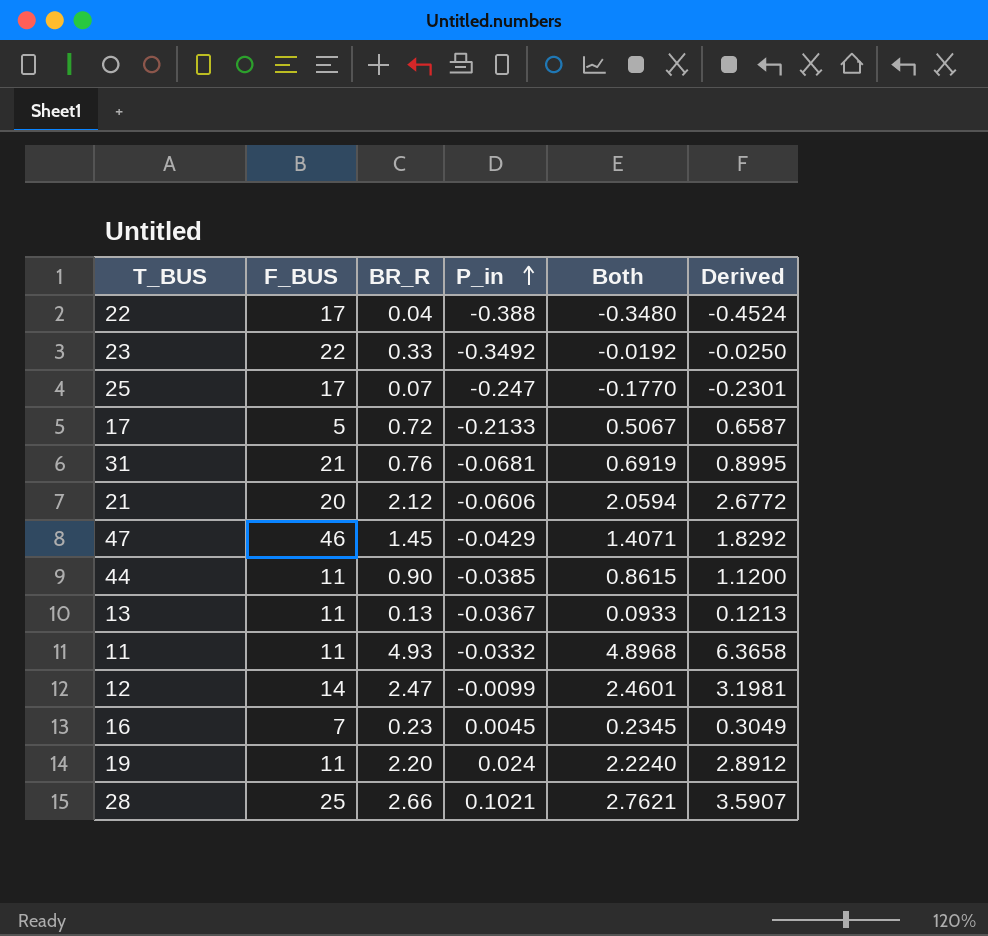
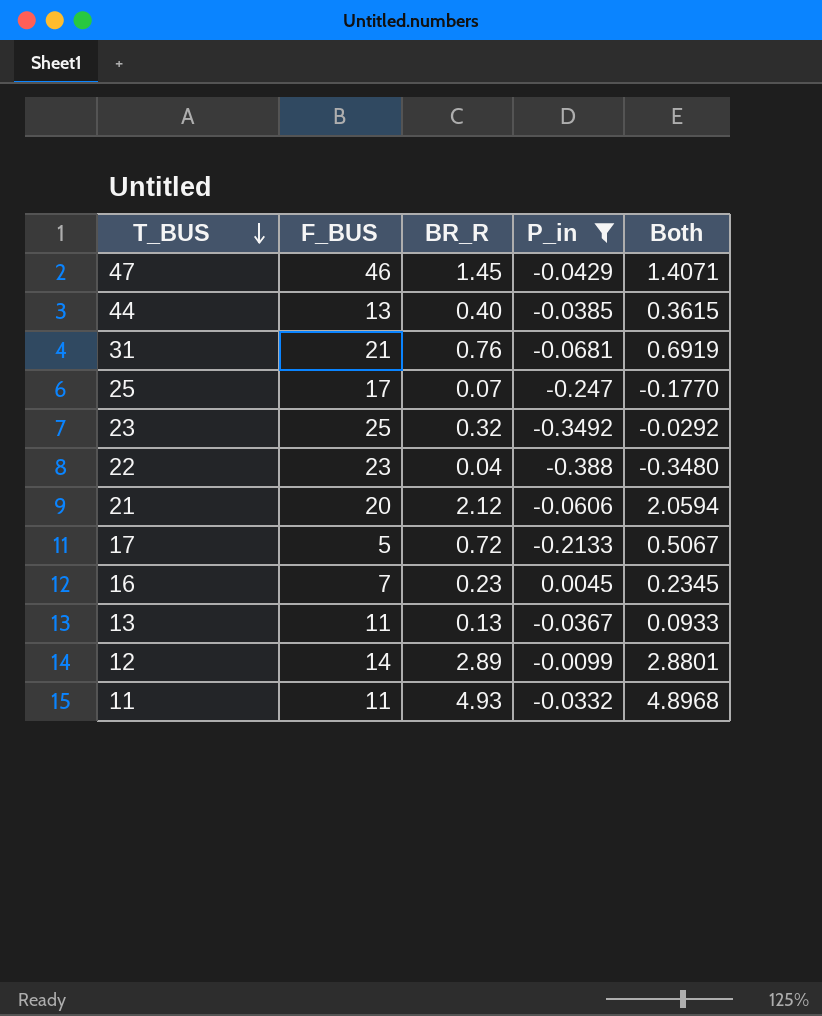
filter: none -> P_in <= 0.0045
row order: P_in ascending -> T_BUS descending
column Derived | formula: [Both] * 1.3 -> none
44 | F_BUS: 11 -> 13
44 | BR_R: 0.90 -> 0.40
44 | Both: 0.8615 -> 0.3615
23 | F_BUS: 22 -> 25
23 | BR_R: 0.33 -> 0.32
23 | Both: -0.0192 -> -0.0292
22 | F_BUS: 17 -> 23
12 | BR_R: 2.47 -> 2.89
12 | Both: 2.4601 -> 2.8801

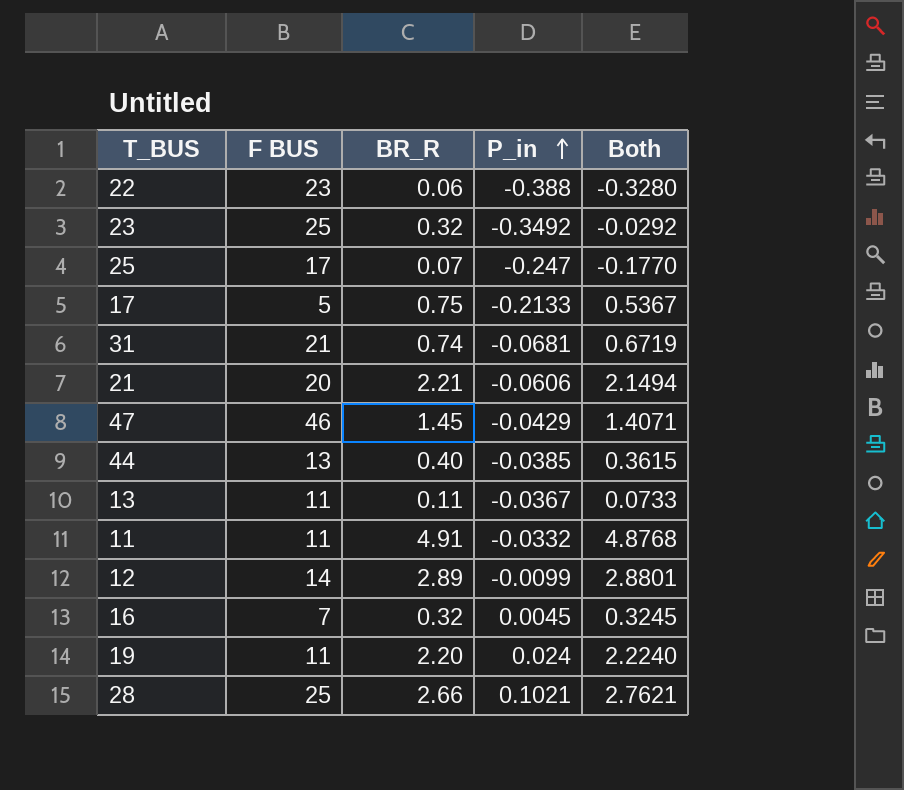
filter: P_in <= 0.0045 -> none
row order: T_BUS descending -> P_in ascending
column name: F_BUS -> F BUS
22 | BR_R: 0.04 -> 0.06
22 | Both: -0.3480 -> -0.3280
17 | BR_R: 0.72 -> 0.75
17 | Both: 0.5067 -> 0.5367
31 | BR_R: 0.76 -> 0.74
31 | Both: 0.6919 -> 0.6719
21 | BR_R: 2.12 -> 2.21
21 | Both: 2.0594 -> 2.1494
13 | BR_R: 0.13 -> 0.11
13 | Both: 0.0933 -> 0.0733
11 | BR_R: 4.93 -> 4.91
11 | Both: 4.8968 -> 4.8768
16 | BR_R: 0.23 -> 0.32
16 | Both: 0.2345 -> 0.3245

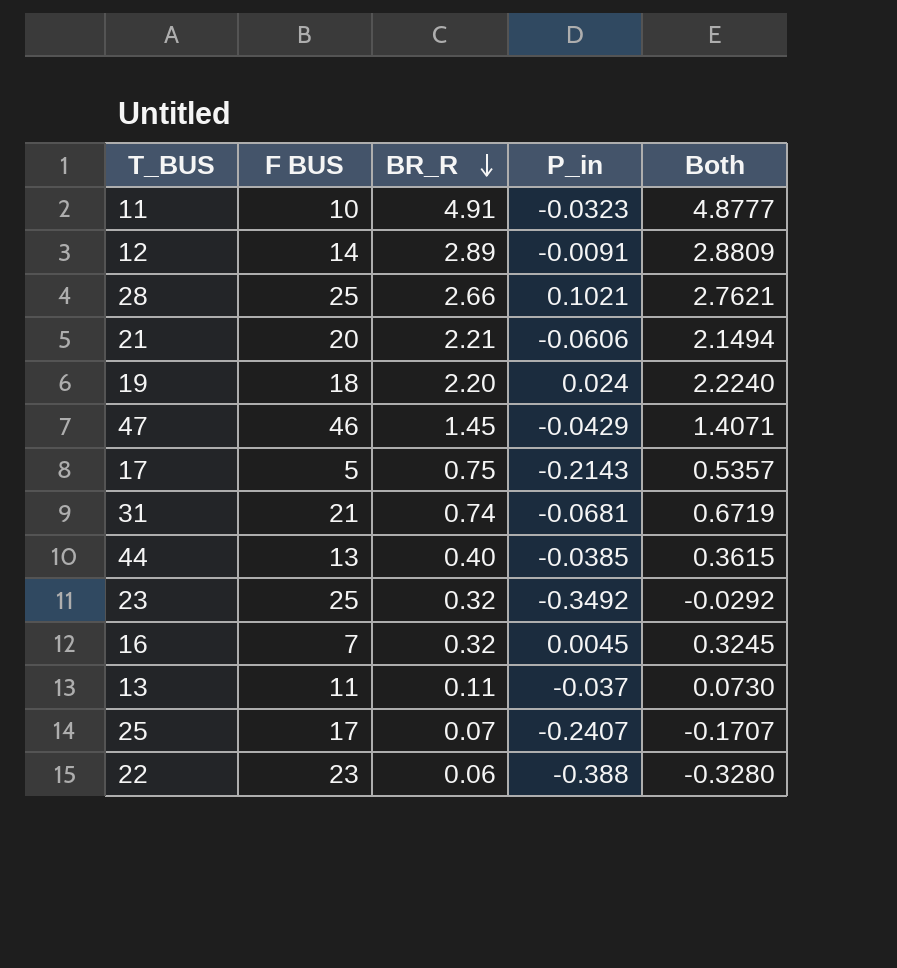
row order: P_in ascending -> BR_R descending
11 | F BUS: 11 -> 10
11 | P_in: -0.0332 -> -0.0323
11 | Both: 4.8768 -> 4.8777
12 | P_in: -0.0099 -> -0.0091
12 | Both: 2.8801 -> 2.8809
19 | F BUS: 11 -> 18
17 | P_in: -0.2133 -> -0.2143
17 | Both: 0.5367 -> 0.5357
13 | P_in: -0.0367 -> -0.037
13 | Both: 0.0733 -> 0.0730
25 | P_in: -0.247 -> -0.2407
25 | Both: -0.1770 -> -0.1707

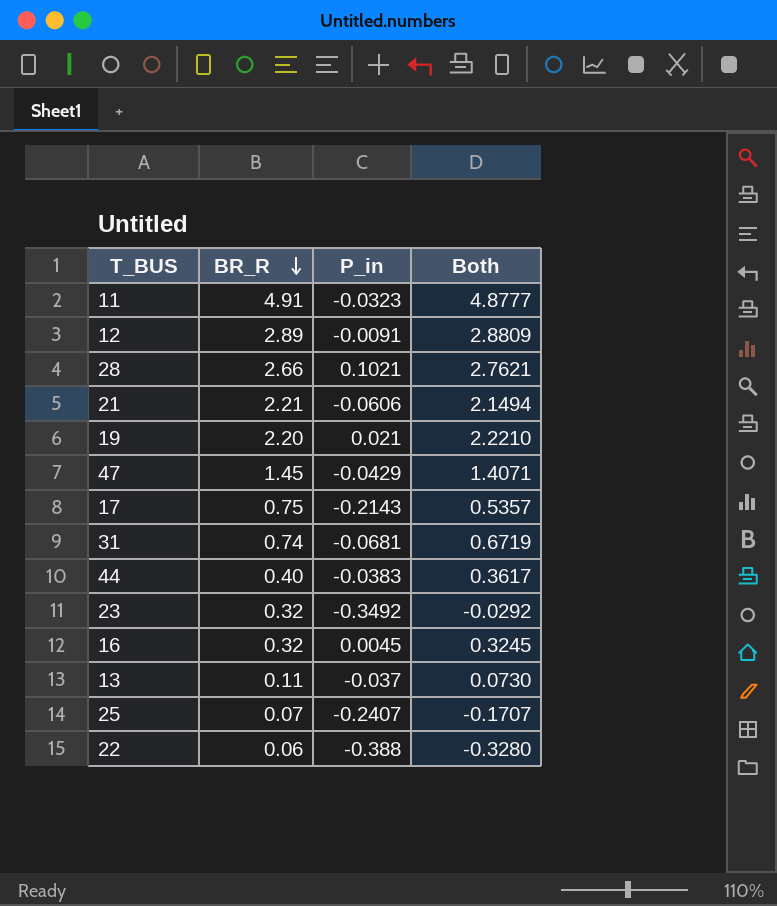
column F BUS | position: 2 -> none
19 | P_in: 0.024 -> 0.021
19 | Both: 2.2240 -> 2.2210
44 | P_in: -0.0385 -> -0.0383
44 | Both: 0.3615 -> 0.3617

